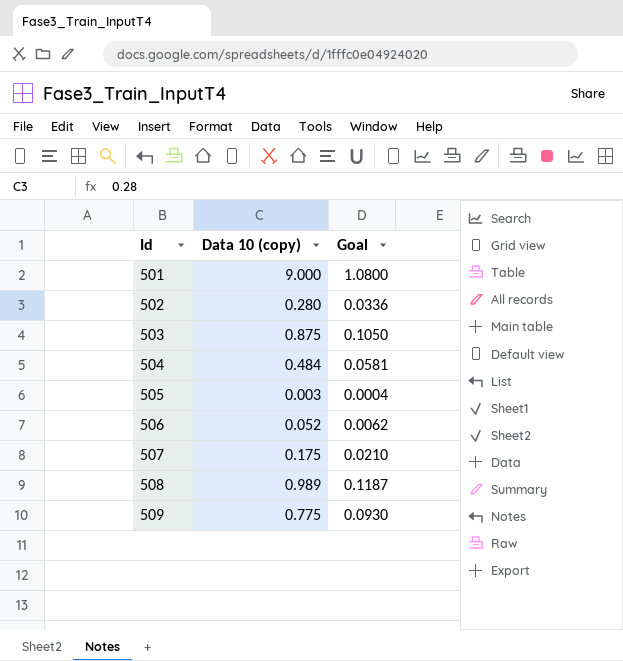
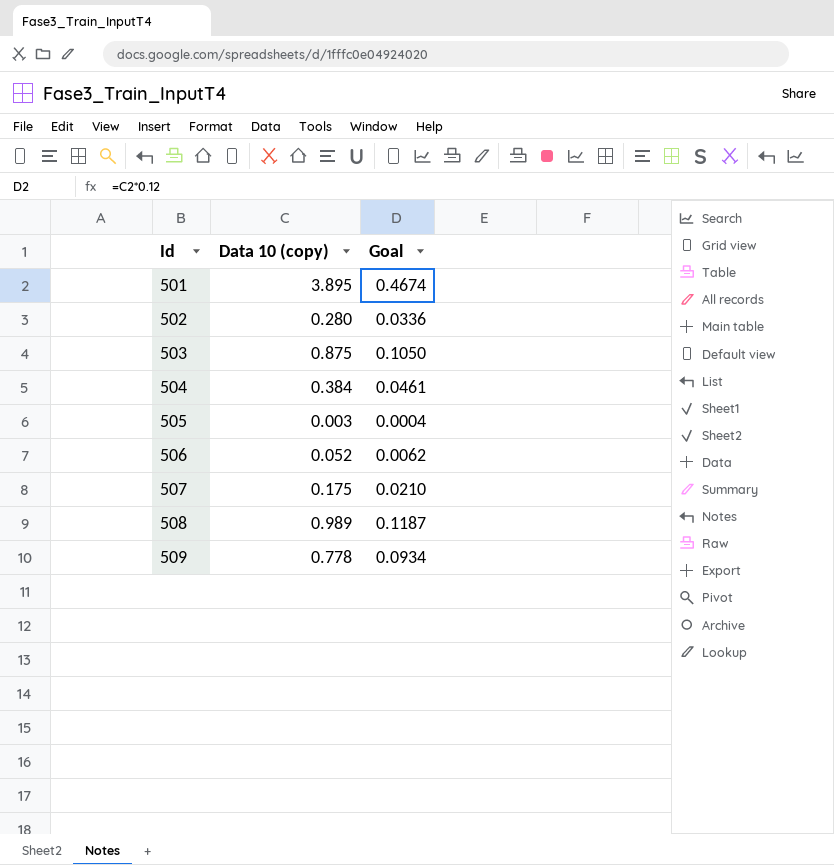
501 | Data 10 (copy): 9.000 -> 3.895
501 | Goal: 1.0800 -> 0.4674
504 | Data 10 (copy): 0.484 -> 0.384
504 | Goal: 0.0581 -> 0.0461
509 | Data 10 (copy): 0.775 -> 0.778
509 | Goal: 0.0930 -> 0.0934

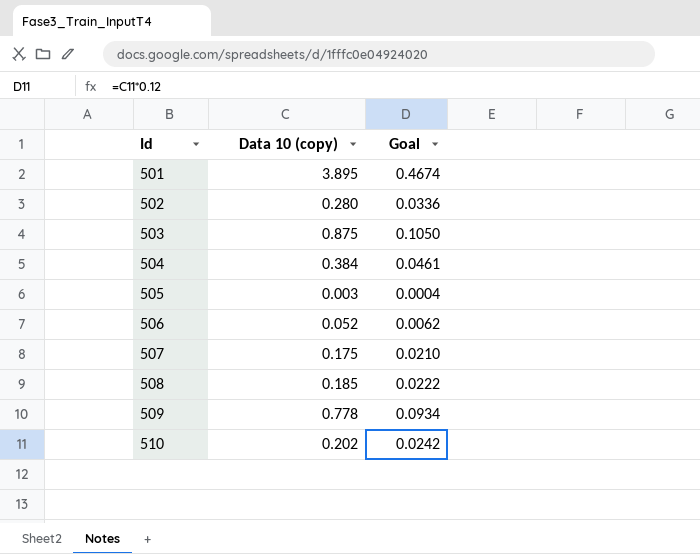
508 | Data 10 (copy): 0.989 -> 0.185
508 | Goal: 0.1187 -> 0.0222
row 510: none -> 0.202 | 0.0242

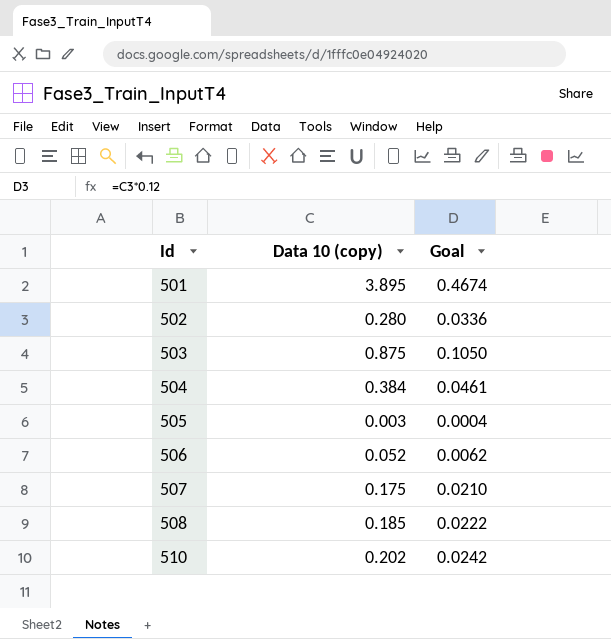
row 509: 0.778 | 0.0934 -> none

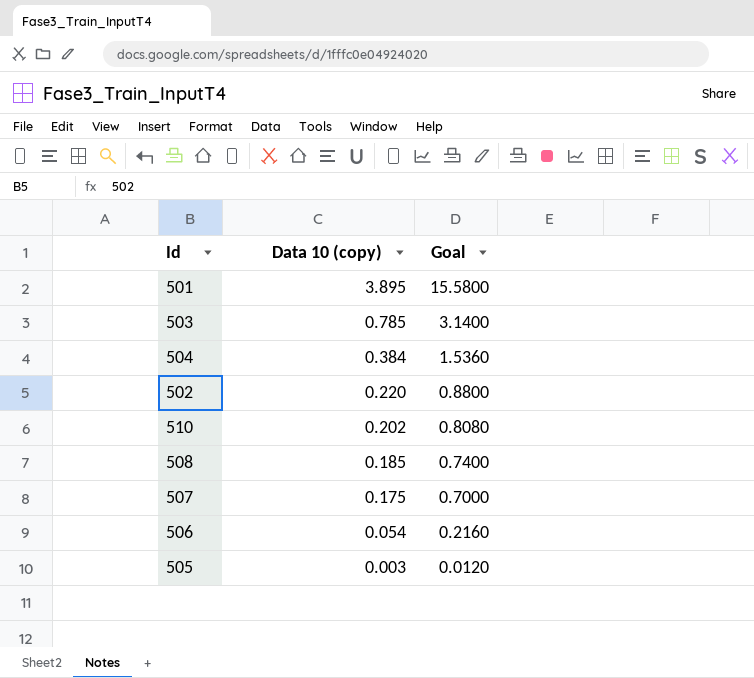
row order: Id ascending -> Data 10 (copy) descending
column Goal | formula: [Data 10 (copy)] * 0.12 -> [Data 10 (copy)] * 4
503 | Data 10 (copy): 0.875 -> 0.785
502 | Data 10 (copy): 0.280 -> 0.220
506 | Data 10 (copy): 0.052 -> 0.054

